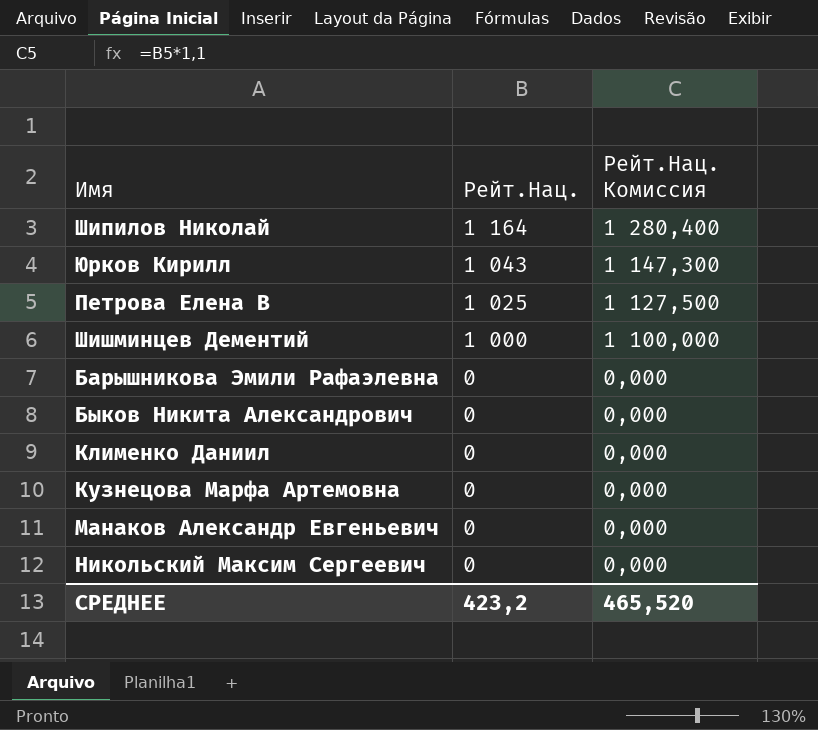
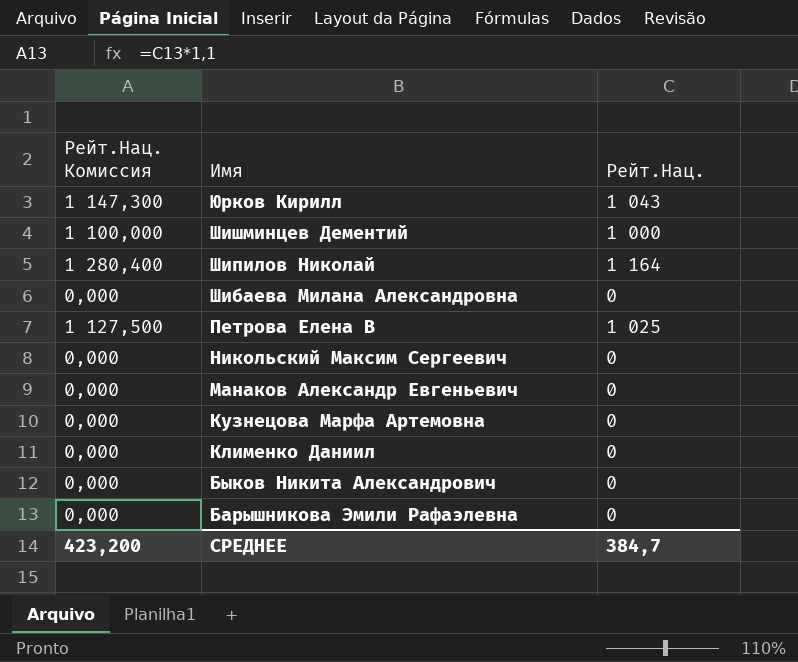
row order: Рейт.Нац. descending -> Имя descending
column Рейт.Нац. Комиссия | position: 3 -> 1
row Шибаева Милана Александровна: none -> 0,000 | 0
СРЕДНЕЕ | Рейт.Нац. Комиссия: 465,520 -> 423,200
СРЕДНЕЕ | Рейт.Нац.: 423,2 -> 384,7

